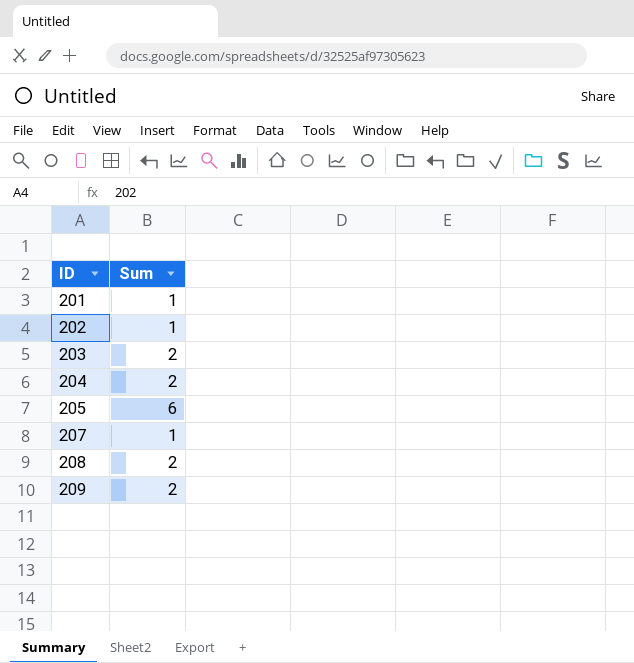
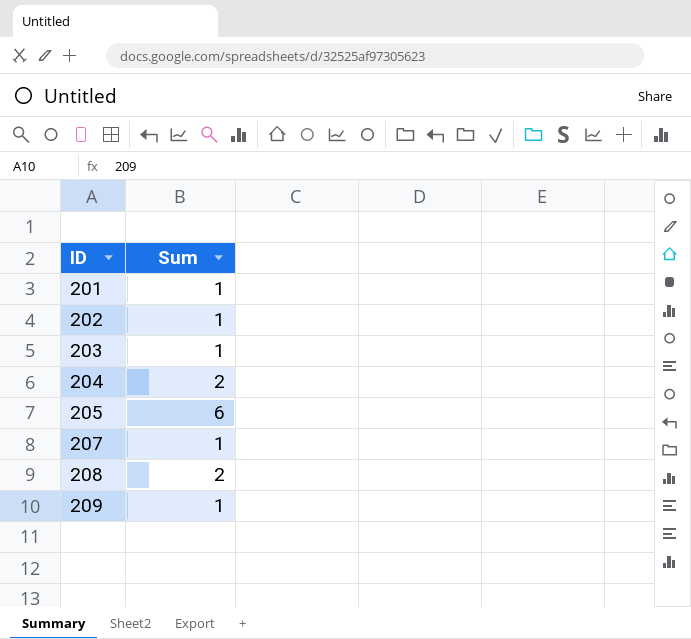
203 | Sum: 2 -> 1
209 | Sum: 2 -> 1

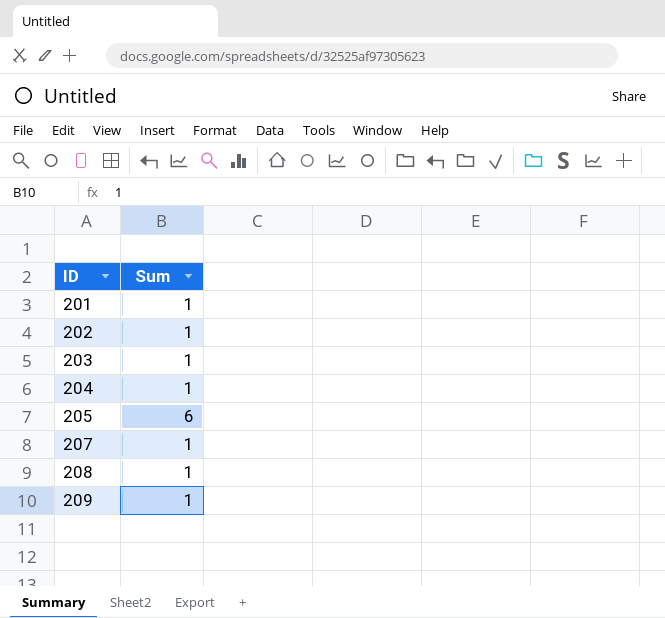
204 | Sum: 2 -> 1
208 | Sum: 2 -> 1

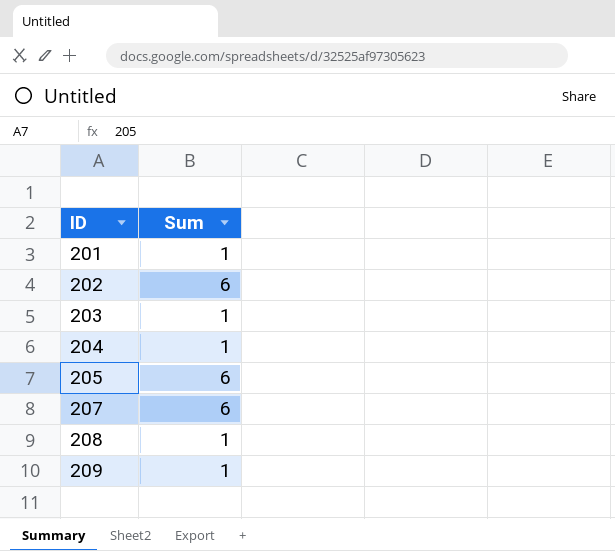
202 | Sum: 1 -> 6
207 | Sum: 1 -> 6

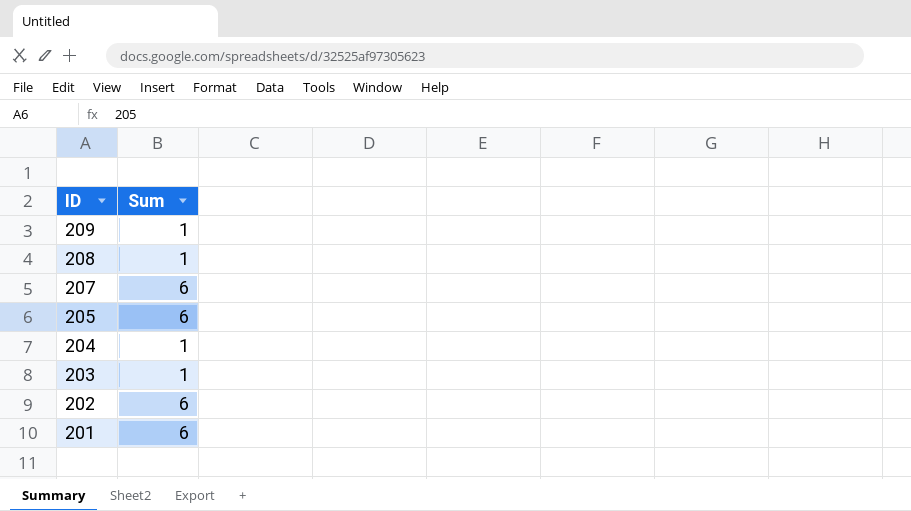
row order: ID ascending -> ID descending
201 | Sum: 1 -> 6

